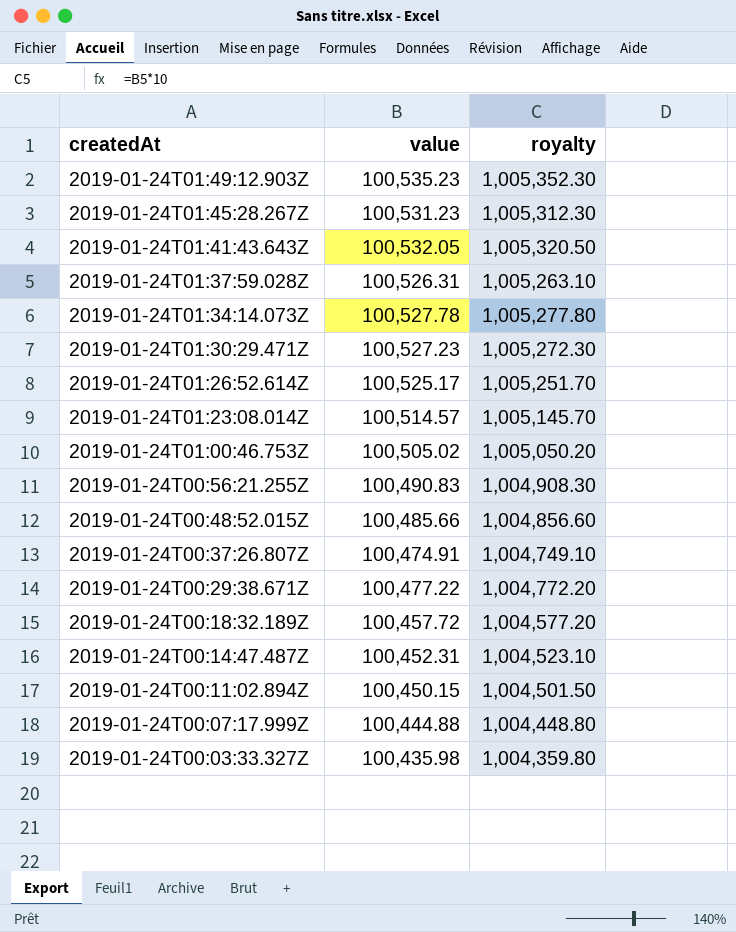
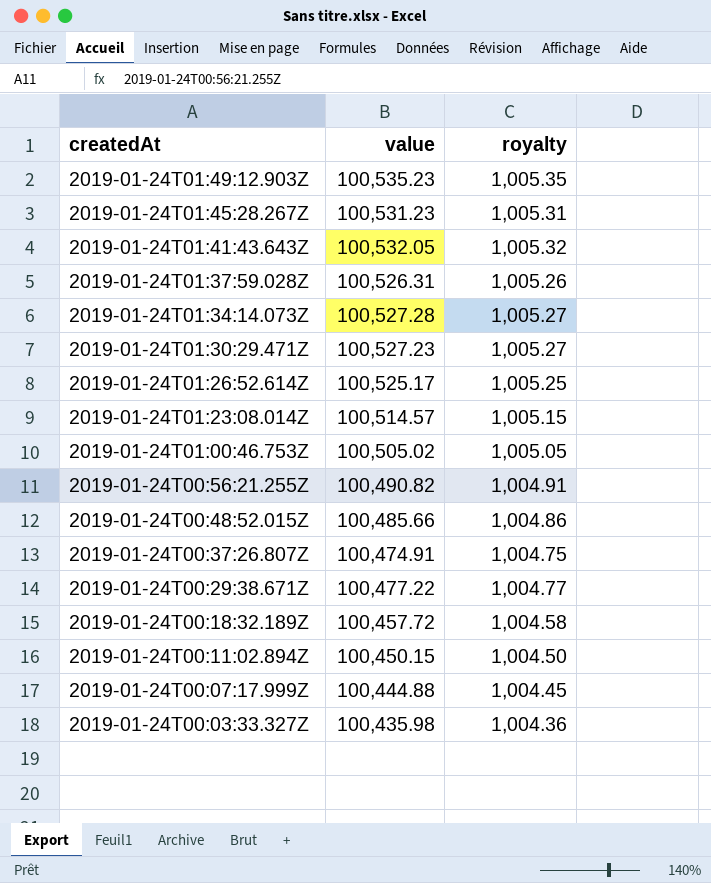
column royalty | formula: [value] * 10 -> [value] * 0.01
row 2019-01-24T00:14:47.487Z: 100,452.31 | 1,004,523.10 -> none
2019-01-24T01:34:14.073Z | value: 100,527.78 -> 100,527.28
2019-01-24T00:56:21.255Z | value: 100,490.83 -> 100,490.82

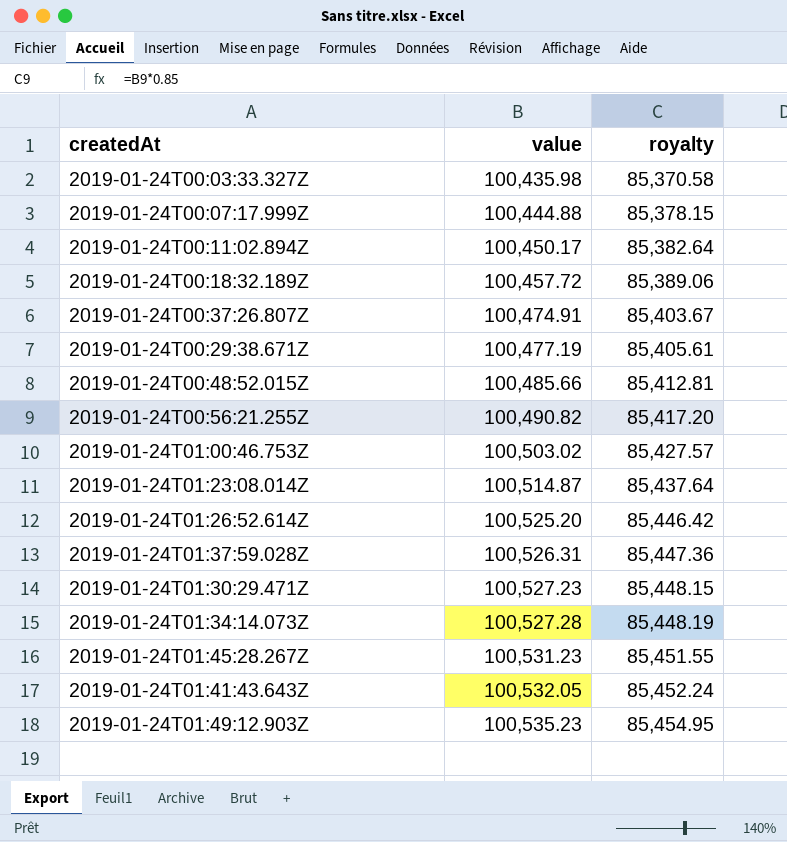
row order: createdAt descending -> value ascending
column royalty | formula: [value] * 0.01 -> [value] * 0.85
2019-01-24T00:11:02.894Z | value: 100,450.15 -> 100,450.17
2019-01-24T00:29:38.671Z | value: 100,477.22 -> 100,477.19
2019-01-24T01:00:46.753Z | value: 100,505.02 -> 100,503.02
2019-01-24T01:23:08.014Z | value: 100,514.57 -> 100,514.87
2019-01-24T01:26:52.614Z | value: 100,525.17 -> 100,525.20

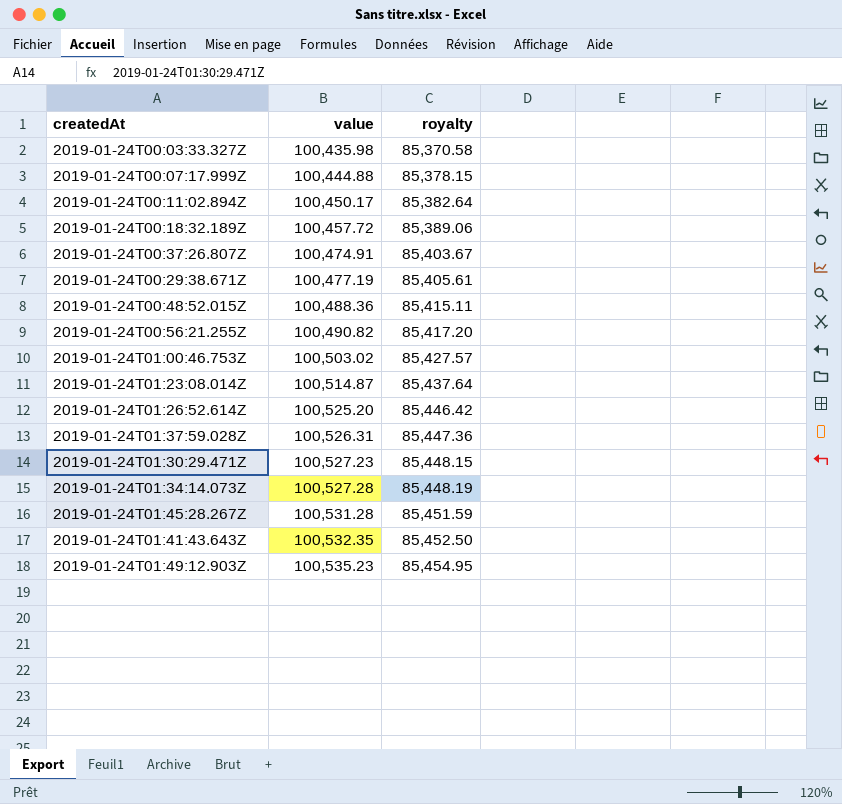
2019-01-24T00:48:52.015Z | value: 100,485.66 -> 100,488.36
2019-01-24T00:48:52.015Z | royalty: 85,412.81 -> 85,415.11
2019-01-24T01:45:28.267Z | value: 100,531.23 -> 100,531.28
2019-01-24T01:45:28.267Z | royalty: 85,451.55 -> 85,451.59
2019-01-24T01:41:43.643Z | value: 100,532.05 -> 100,532.35
2019-01-24T01:41:43.643Z | royalty: 85,452.24 -> 85,452.50

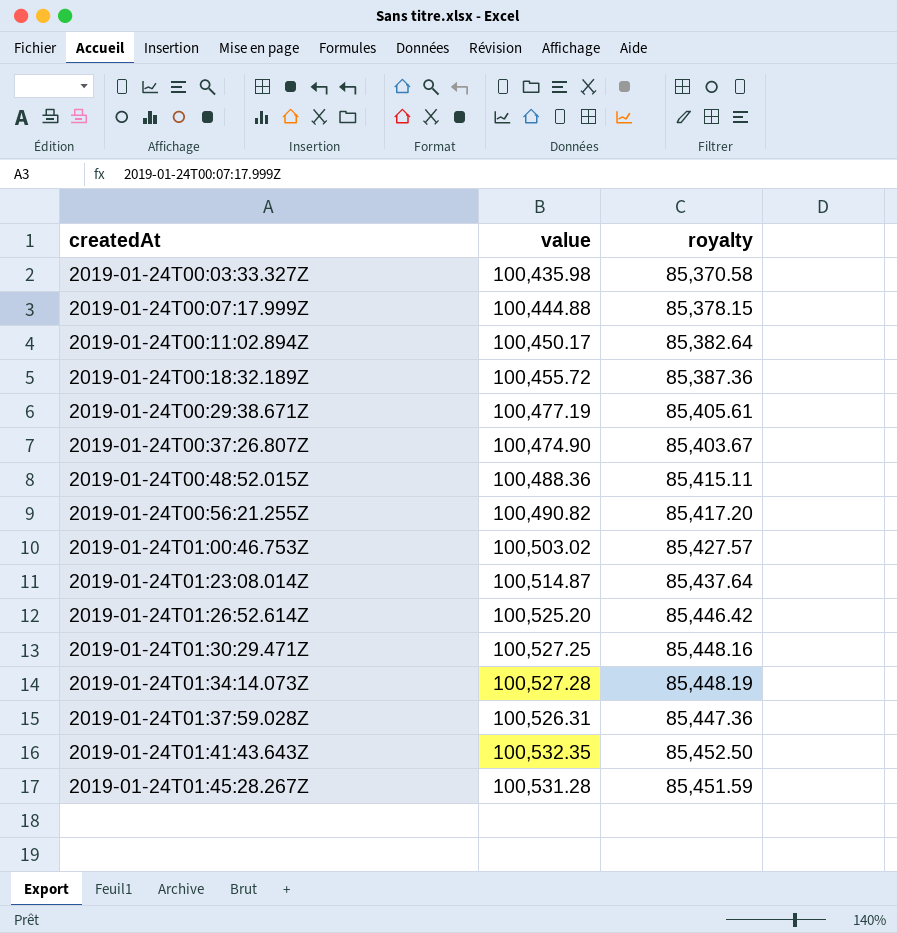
row order: value ascending -> createdAt ascending
row 2019-01-24T01:49:12.903Z: 100,535.23 | 85,454.95 -> none
2019-01-24T00:18:32.189Z | value: 100,457.72 -> 100,455.72
2019-01-24T00:18:32.189Z | royalty: 85,389.06 -> 85,387.36
2019-01-24T00:37:26.807Z | value: 100,474.91 -> 100,474.90
2019-01-24T01:30:29.471Z | value: 100,527.23 -> 100,527.25
2019-01-24T01:30:29.471Z | royalty: 85,448.15 -> 85,448.16

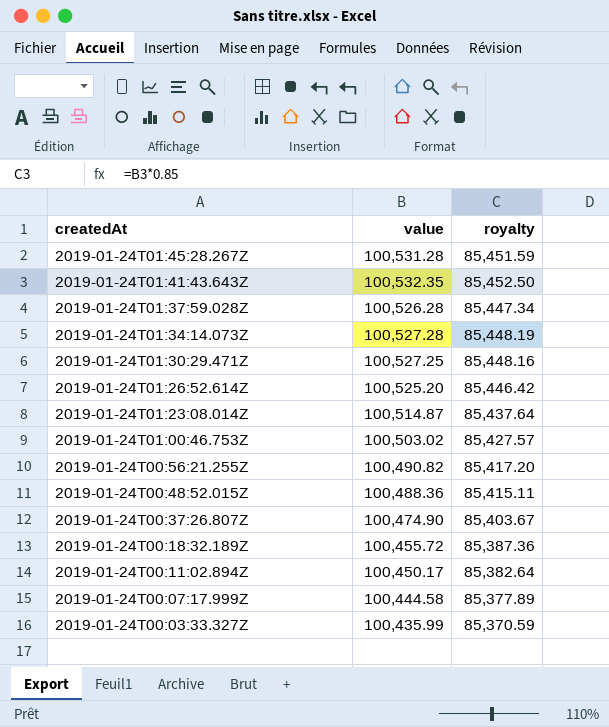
row order: createdAt ascending -> createdAt descending
row 2019-01-24T00:29:38.671Z: 100,477.19 | 85,405.61 -> none
2019-01-24T01:37:59.028Z | value: 100,526.31 -> 100,526.28
2019-01-24T01:37:59.028Z | royalty: 85,447.36 -> 85,447.34
2019-01-24T00:07:17.999Z | value: 100,444.88 -> 100,444.58
2019-01-24T00:07:17.999Z | royalty: 85,378.15 -> 85,377.89
2019-01-24T00:03:33.327Z | value: 100,435.98 -> 100,435.99
2019-01-24T00:03:33.327Z | royalty: 85,370.58 -> 85,370.59

